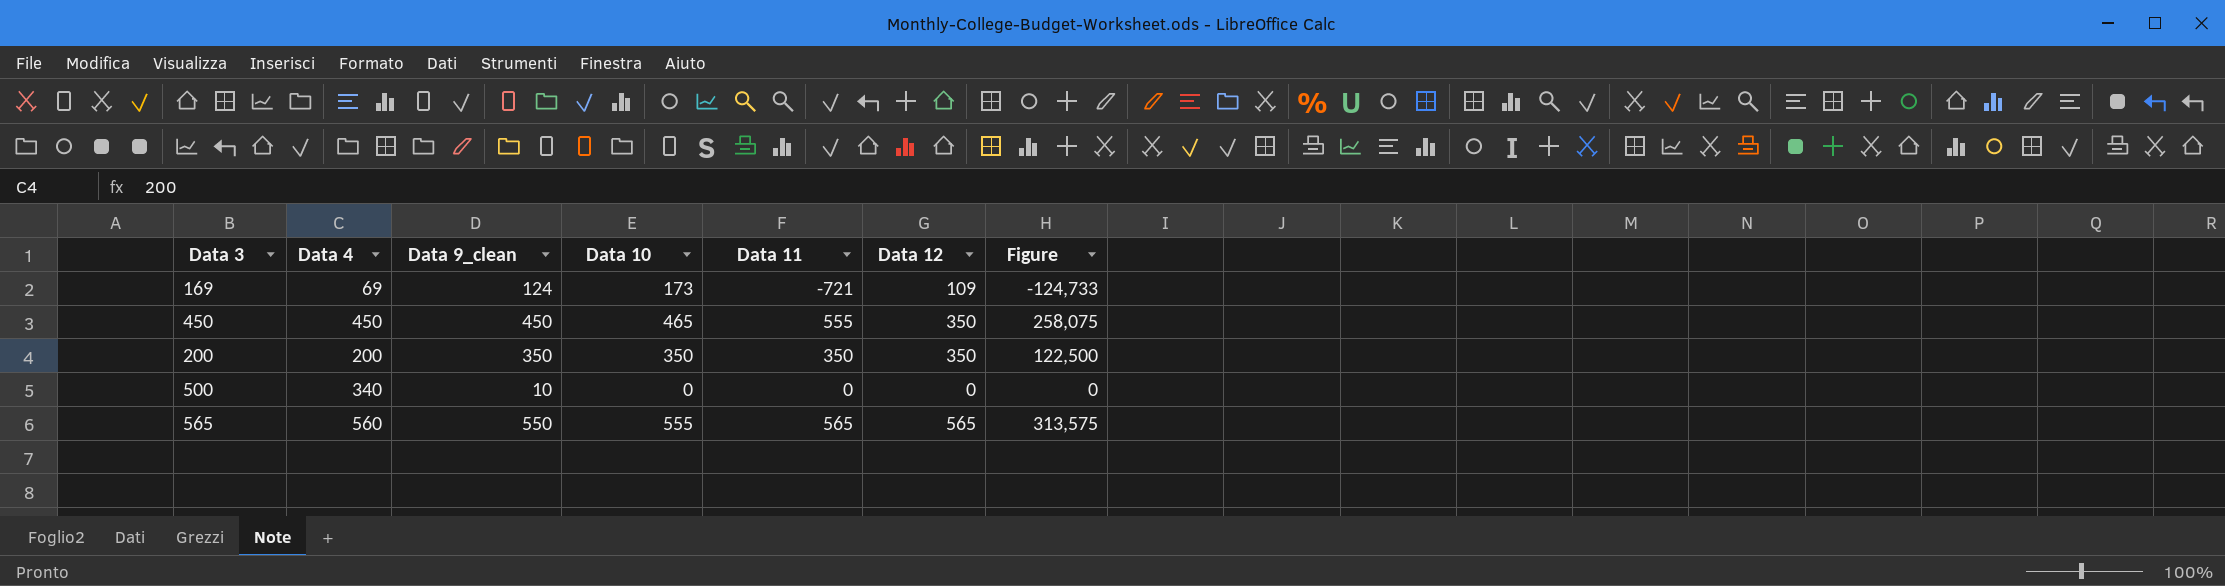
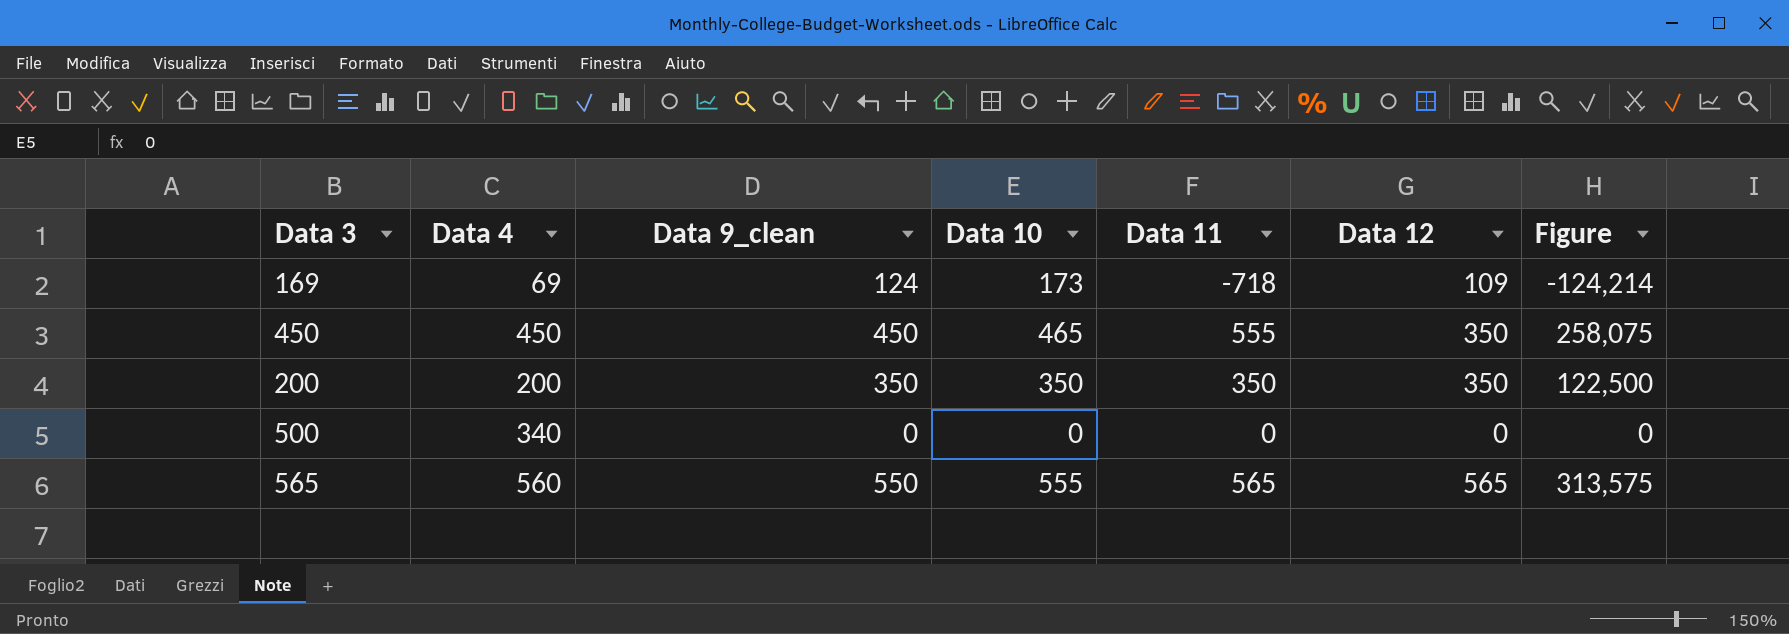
169 | Data 11: -721 -> -718
169 | Figure: -124,733 -> -124,214
500 | Data 9_clean: 10 -> 0

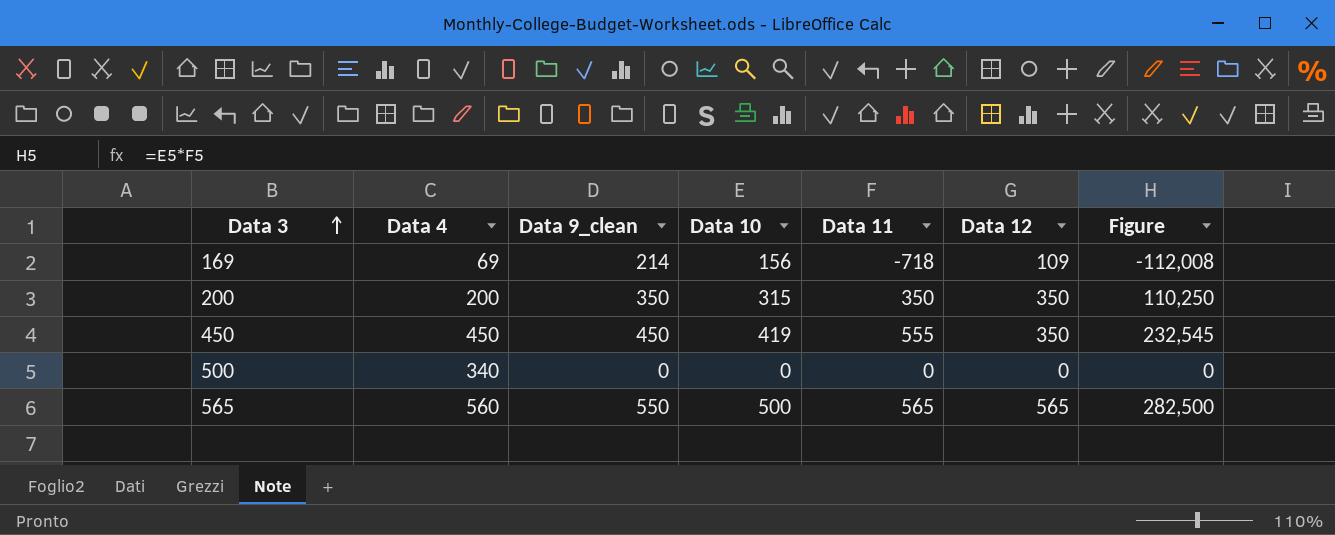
row order: none -> Data 3 ascending
169 | Data 9_clean: 124 -> 214
169 | Data 10: 173 -> 156
169 | Figure: -124,214 -> -112,008
200 | Data 10: 350 -> 315
200 | Figure: 122,500 -> 110,250
450 | Data 10: 465 -> 419
450 | Figure: 258,075 -> 232,545
565 | Data 10: 555 -> 500
565 | Figure: 313,575 -> 282,500

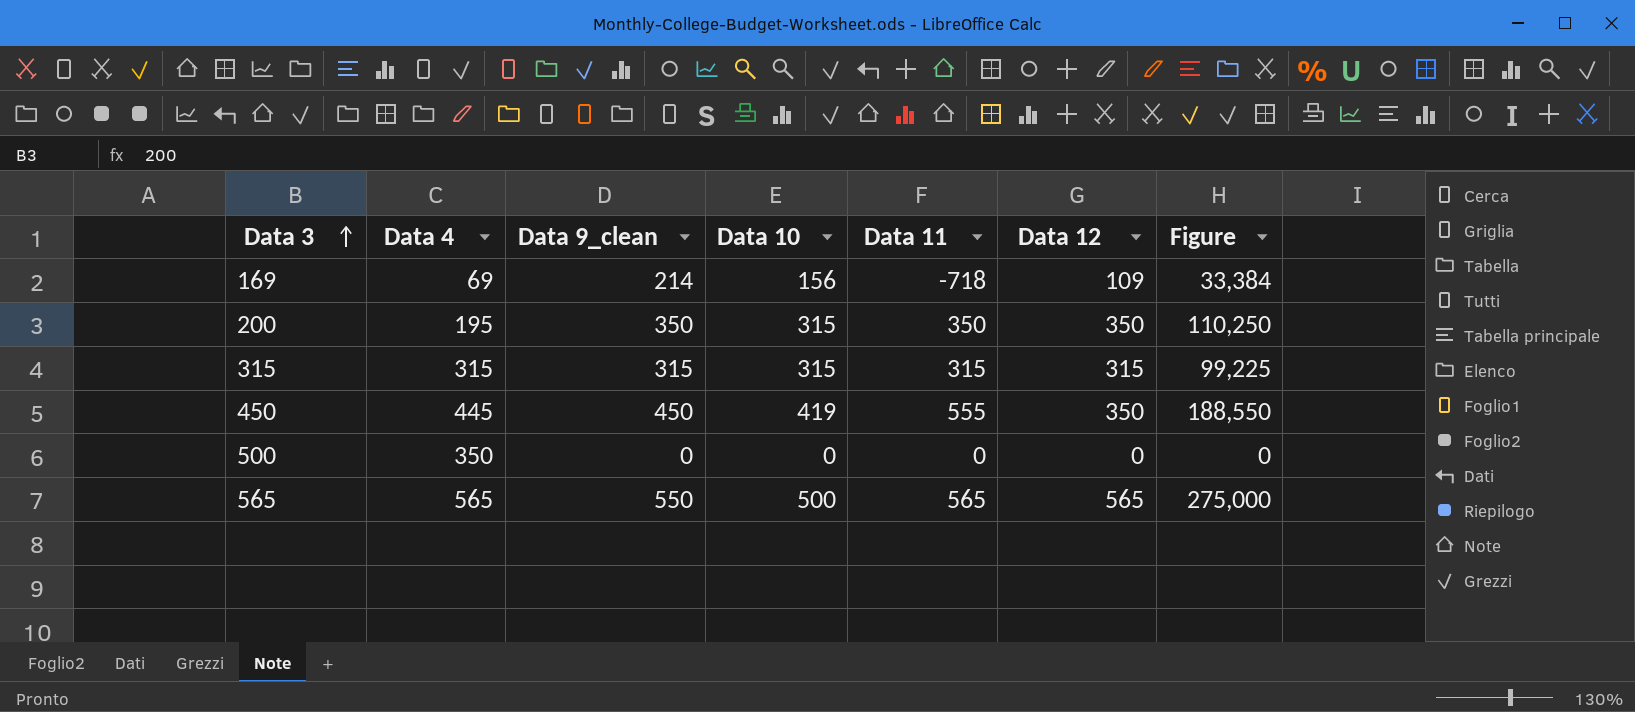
column Figure | formula: [Data 10] * [Data 11] -> [Data 9_clean] * [Data 10]
200 | Data 4: 200 -> 195
row 315: none -> 315 | 315 | 315 | 315 | 315 | 99,225
450 | Data 4: 450 -> 445
500 | Data 4: 340 -> 350
565 | Data 4: 560 -> 565

